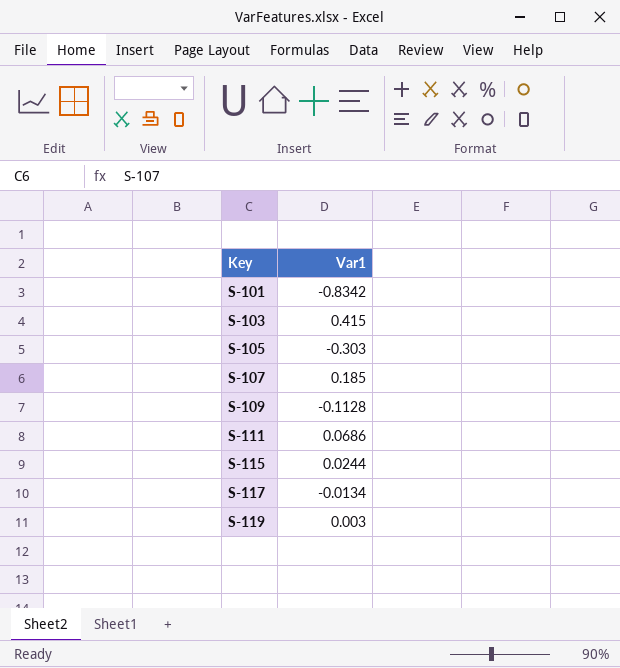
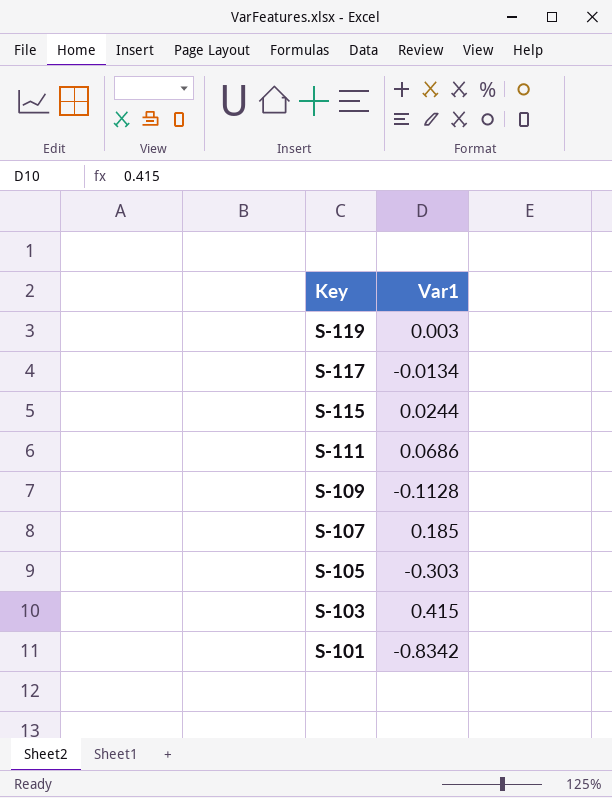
row order: Key ascending -> Key descending

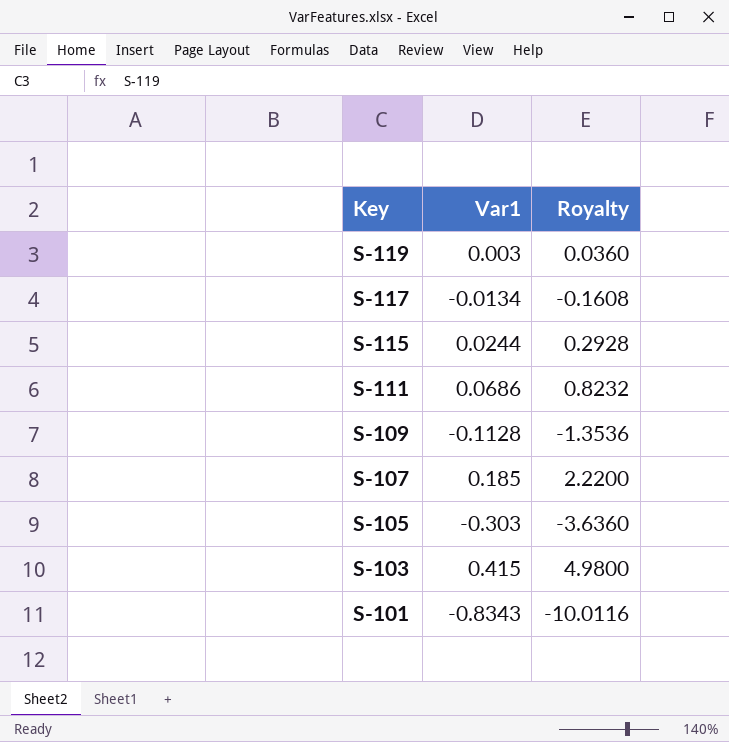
column Royalty | formula: none -> [Var1] * 12
S-101 | Var1: -0.8342 -> -0.8343

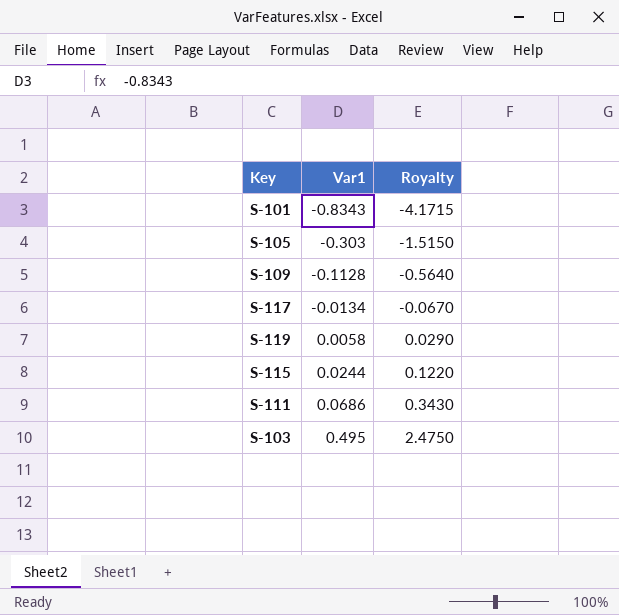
row order: Key descending -> Var1 ascending
column Royalty | formula: [Var1] * 12 -> [Var1] * 5
row S-107: 0.185 | 2.2200 -> none
S-119 | Var1: 0.003 -> 0.0058
S-103 | Var1: 0.415 -> 0.495

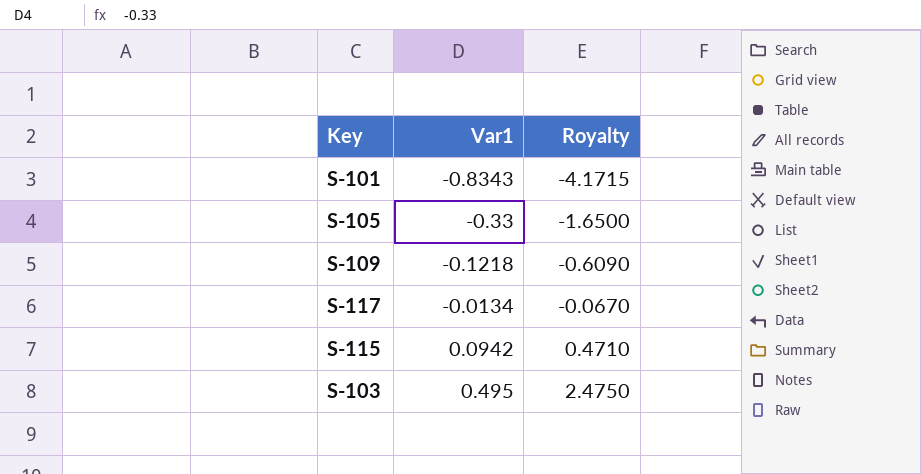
row S-119: 0.0058 | 0.0290 -> none
row S-111: 0.0686 | 0.3430 -> none
S-105 | Var1: -0.303 -> -0.33
S-105 | Royalty: -1.5150 -> -1.6500
S-109 | Var1: -0.1128 -> -0.1218
S-109 | Royalty: -0.5640 -> -0.6090
S-115 | Var1: 0.0244 -> 0.0942
S-115 | Royalty: 0.1220 -> 0.4710

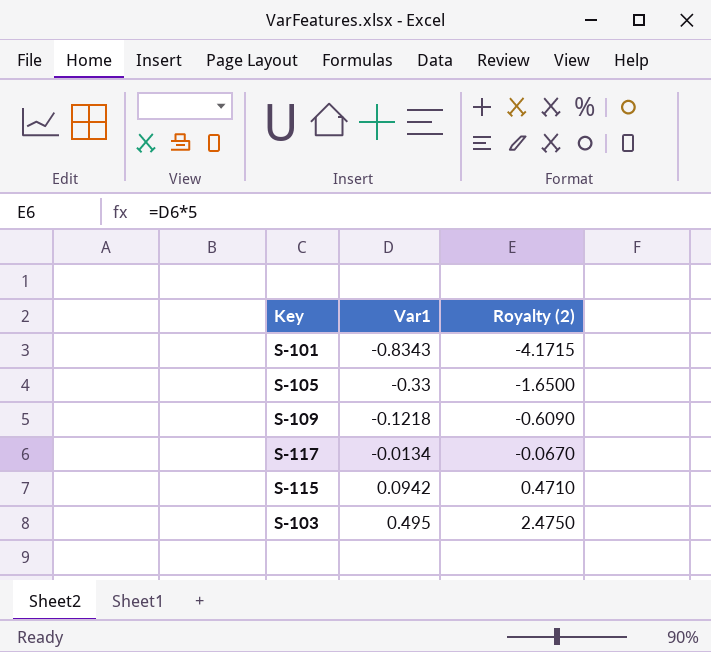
column name: Royalty -> Royalty (2)

